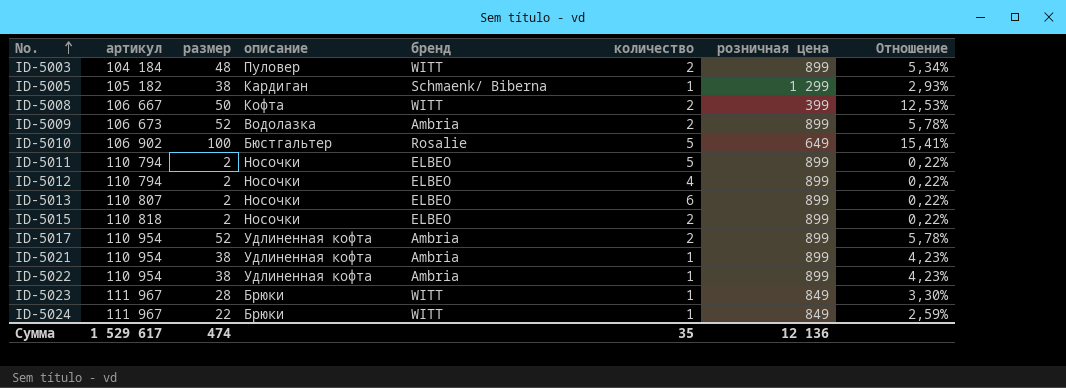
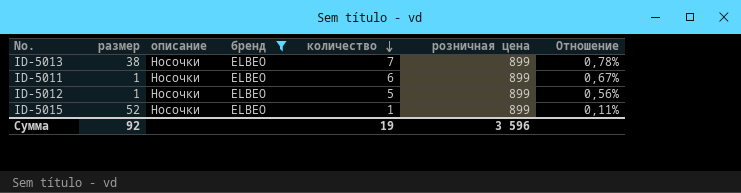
filter: none -> бренд = ELBEO
row order: No. ascending -> количество descending
column артикул | position: 2 -> none
column Отношение | formula: [размер] / [розничная цена] -> [количество] / [розничная цена]
ID-5013 | размер: 2 -> 38
ID-5013 | количество: 6 -> 7
ID-5011 | размер: 2 -> 1
ID-5011 | количество: 5 -> 6
ID-5012 | размер: 2 -> 1
ID-5012 | количество: 4 -> 5
ID-5015 | размер: 2 -> 52
ID-5015 | количество: 2 -> 1
Сумма | размер: 474 -> 92
Сумма | количество: 35 -> 19
Сумма | розничная цена: 12 136 -> 3 596

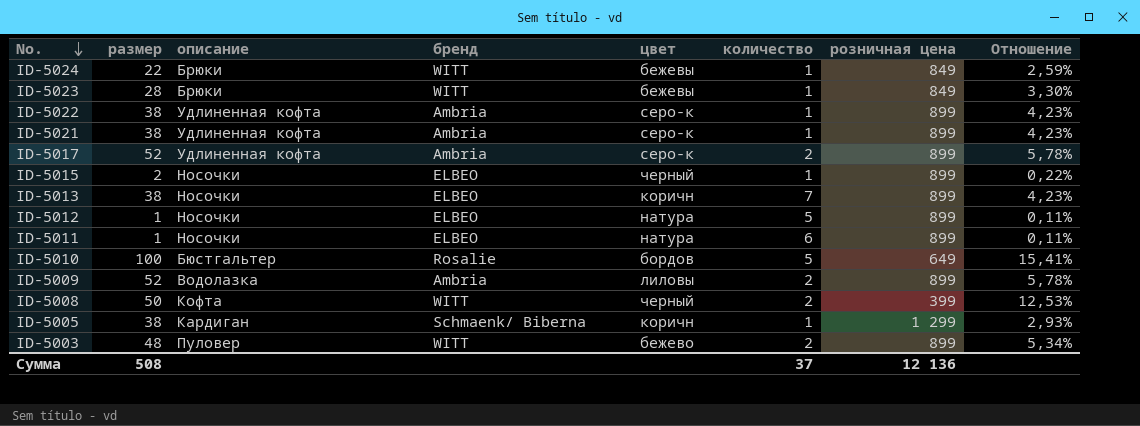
filter: бренд = ELBEO -> none
row order: количество descending -> No. descending
column цвет | position: none -> 5
column Отношение | formula: [количество] / [розничная цена] -> [размер] / [розничная цена]
ID-5015 | размер: 52 -> 2
Сумма | размер: 92 -> 508
Сумма | количество: 19 -> 37
Сумма | розничная цена: 3 596 -> 12 136

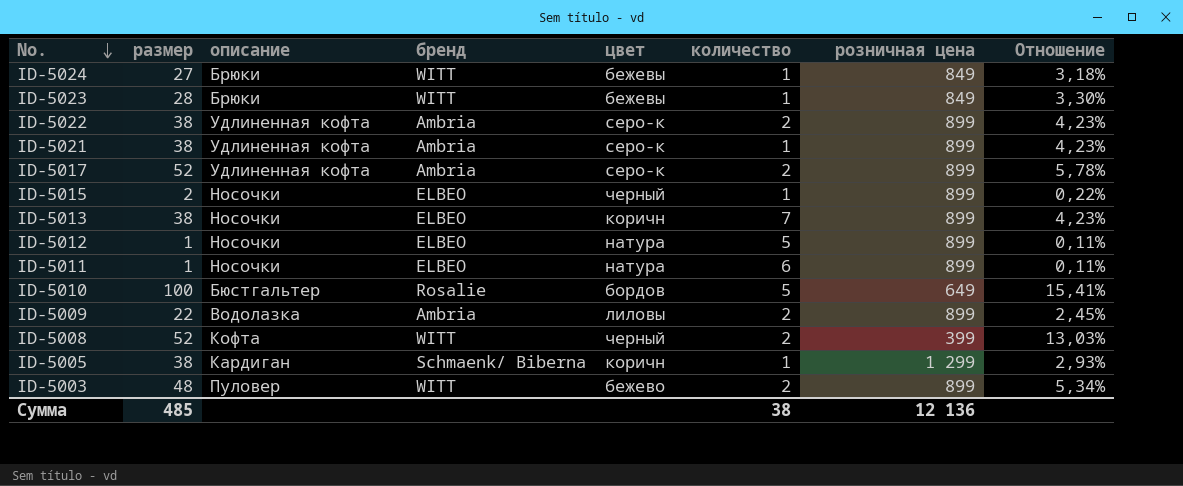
ID-5024 | размер: 22 -> 27
ID-5024 | Отношение: 2,59% -> 3,18%
ID-5022 | количество: 1 -> 2
ID-5009 | размер: 52 -> 22
ID-5009 | Отношение: 5,78% -> 2,45%
ID-5008 | размер: 50 -> 52
ID-5008 | Отношение: 12,53% -> 13,03%
Сумма | размер: 508 -> 485
Сумма | количество: 37 -> 38

